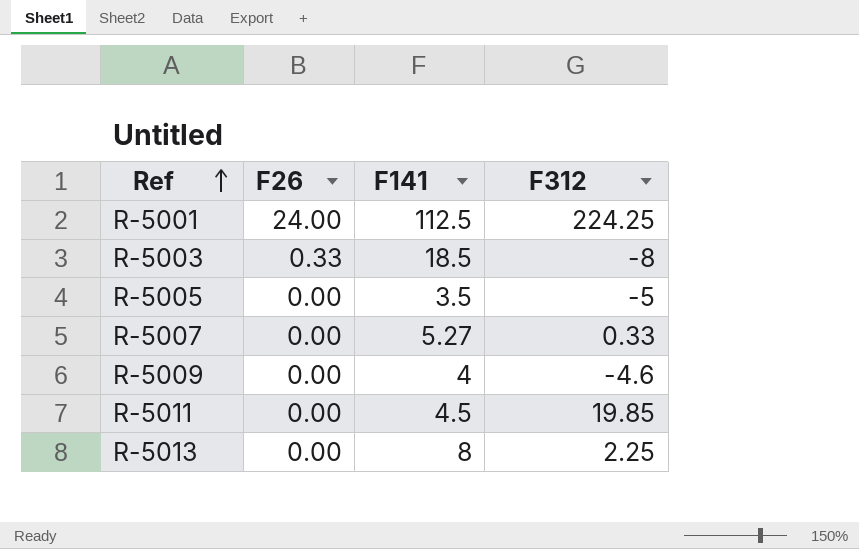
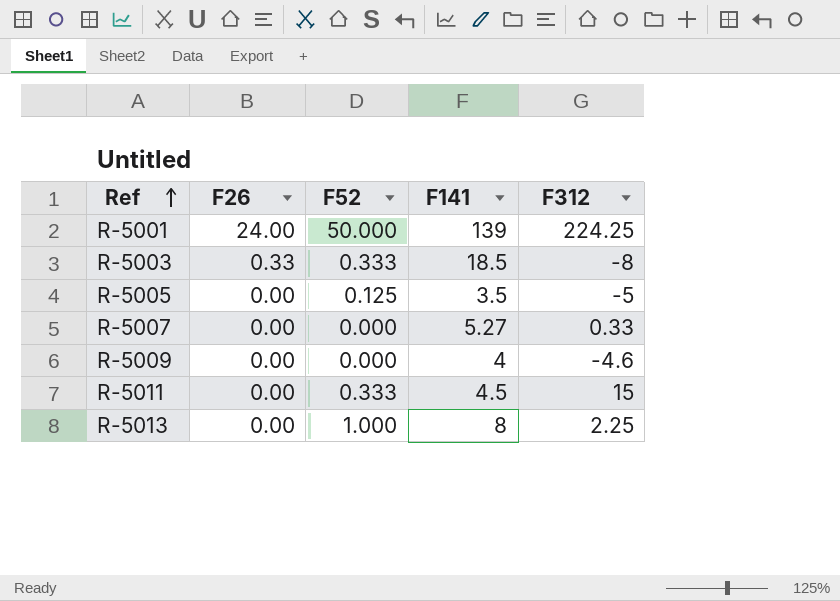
column F52 | position: none -> 3
R-5001 | F141: 112.5 -> 139
R-5011 | F312: 19.85 -> 15

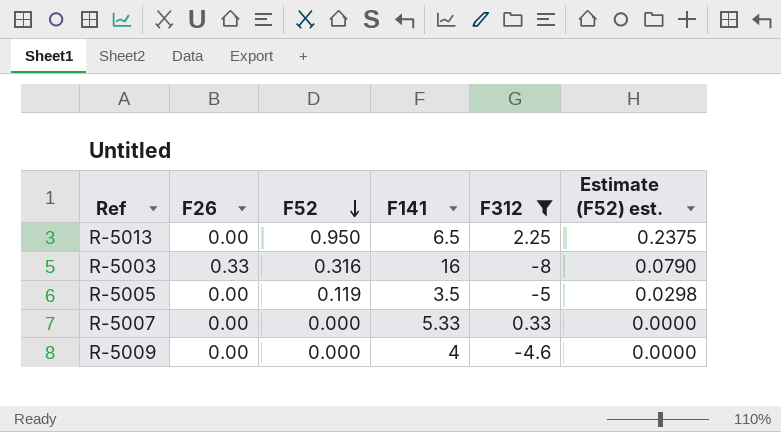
filter: none -> F312 <= 2.25
row order: Ref ascending -> F52 descending
column Estimate (F52) est. | formula: none -> [F52] * 0.25
R-5013 | F52: 1.000 -> 0.950
R-5013 | F141: 8 -> 6.5
R-5003 | F52: 0.333 -> 0.316
R-5003 | F141: 18.5 -> 16
R-5005 | F52: 0.125 -> 0.119
R-5007 | F141: 5.27 -> 5.33

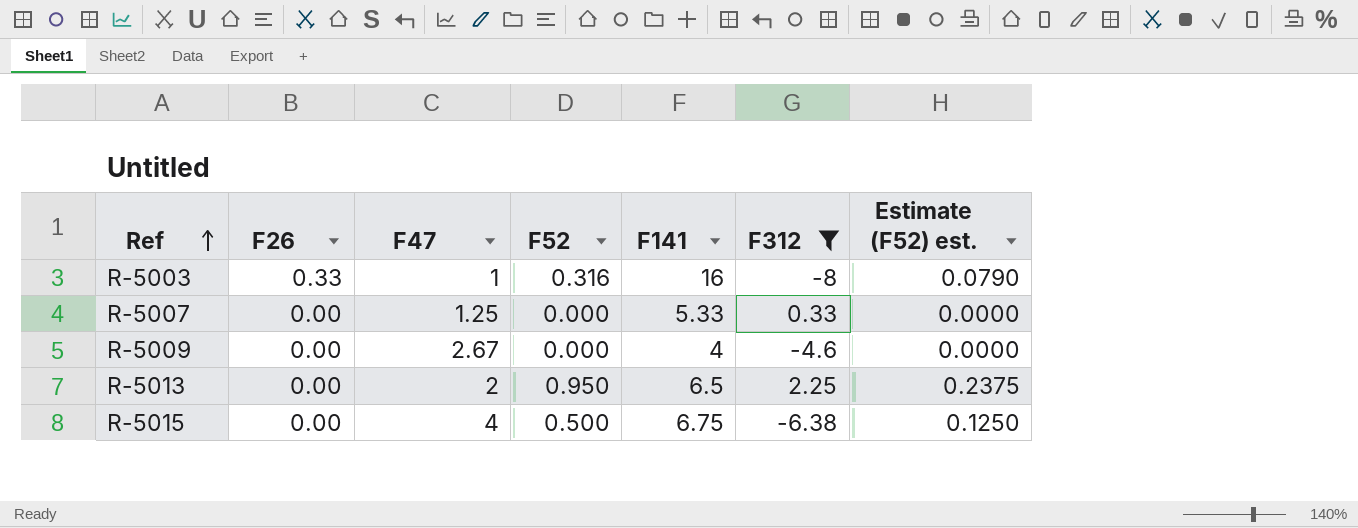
row order: F52 descending -> Ref ascending
column F47 | position: none -> 3
row R-5005: 0.00 | 0.119 | 3.5 | -5 | 0.0298 -> none
row R-5015: none -> 0.00 | 4 | 0.500 | 6.75 | -6.38 | 0.1250

